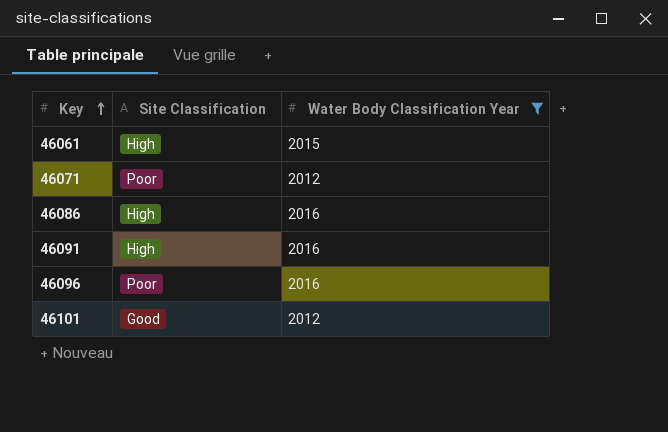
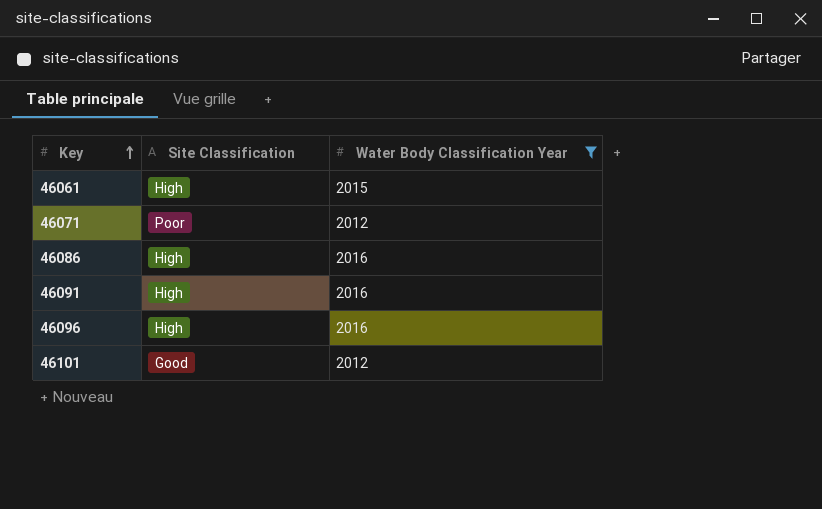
46096 | Site Classification: Poor -> High

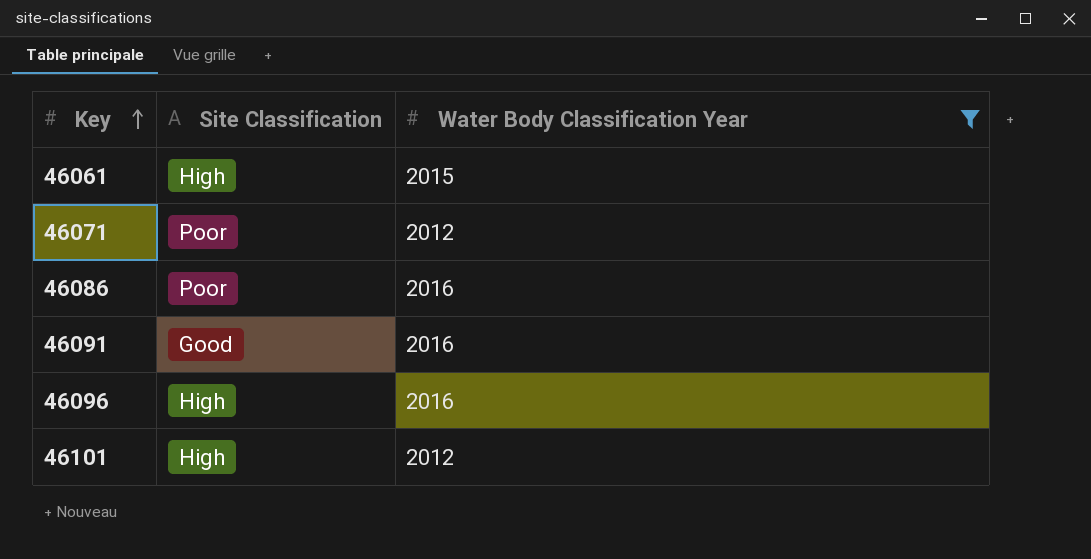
46086 | Site Classification: High -> Poor
46091 | Site Classification: High -> Good
46101 | Site Classification: Good -> High

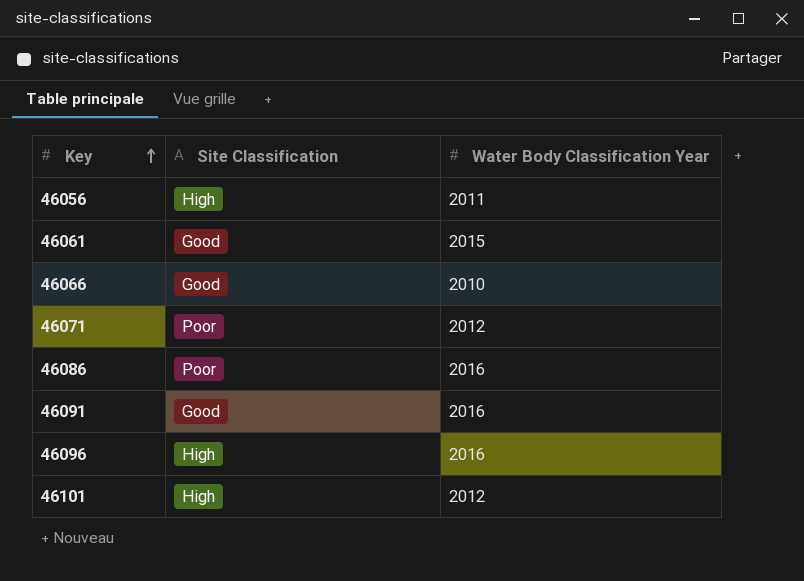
filter: Water Body Classification Year >= 2012 -> none
46061 | Site Classification: High -> Good

